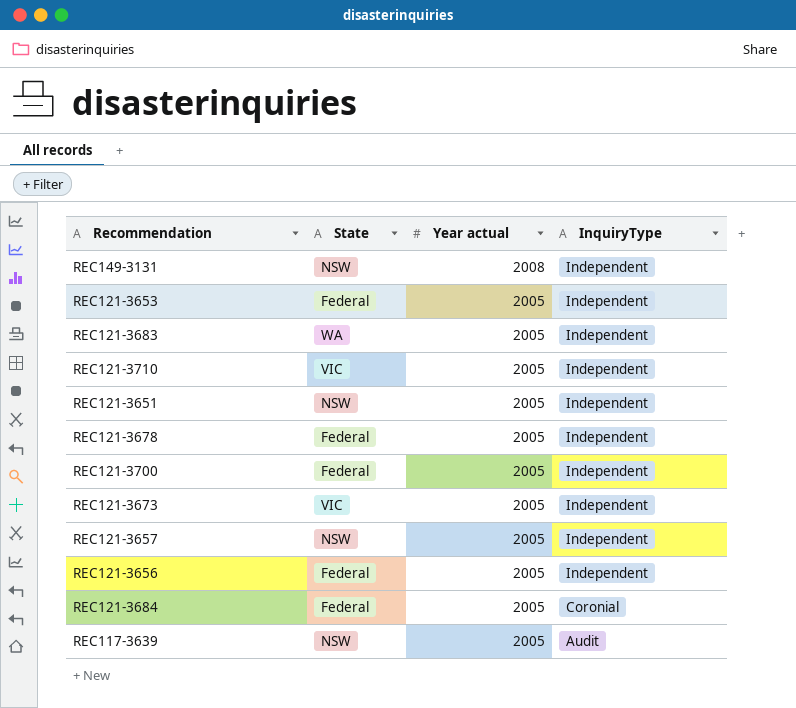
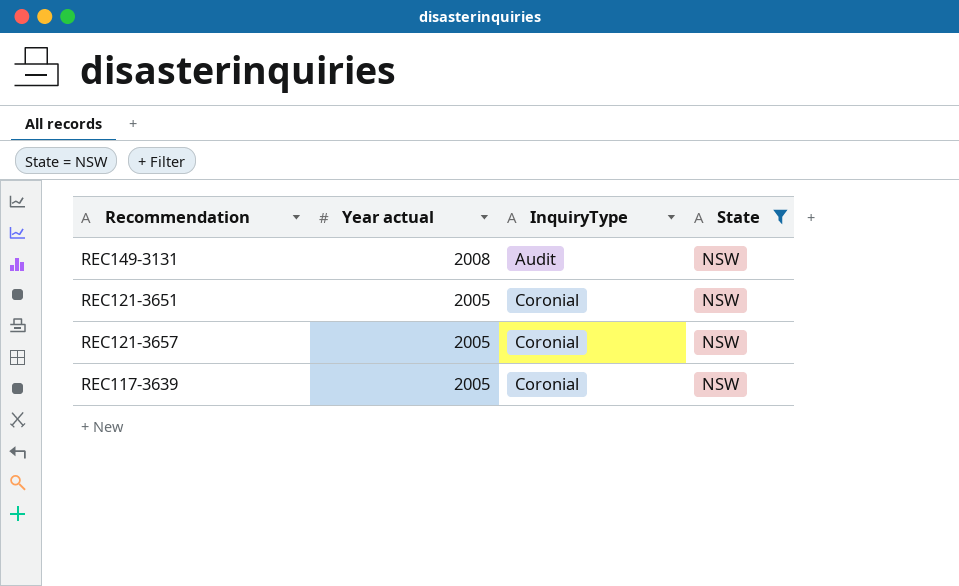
filter: none -> State = NSW
column State | position: 2 -> 4
REC149-3131 | InquiryType: Independent -> Audit
REC121-3651 | InquiryType: Independent -> Coronial
REC121-3657 | InquiryType: Independent -> Coronial
REC117-3639 | InquiryType: Audit -> Coronial

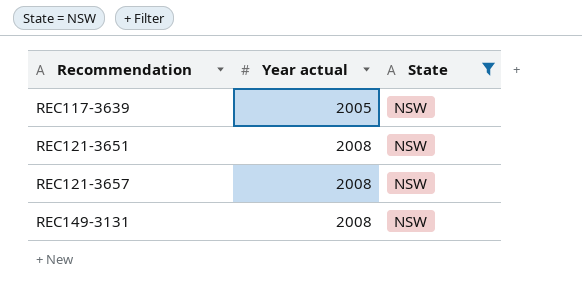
row order: Year actual descending -> Recommendation ascending
column InquiryType | position: 3 -> none
REC121-3651 | Year actual: 2005 -> 2008
REC121-3657 | Year actual: 2005 -> 2008

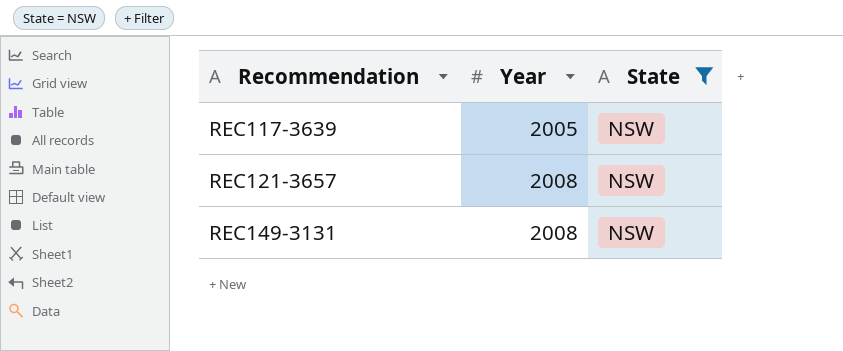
column name: Year actual -> Year
row REC121-3651: 2008 | NSW -> none

